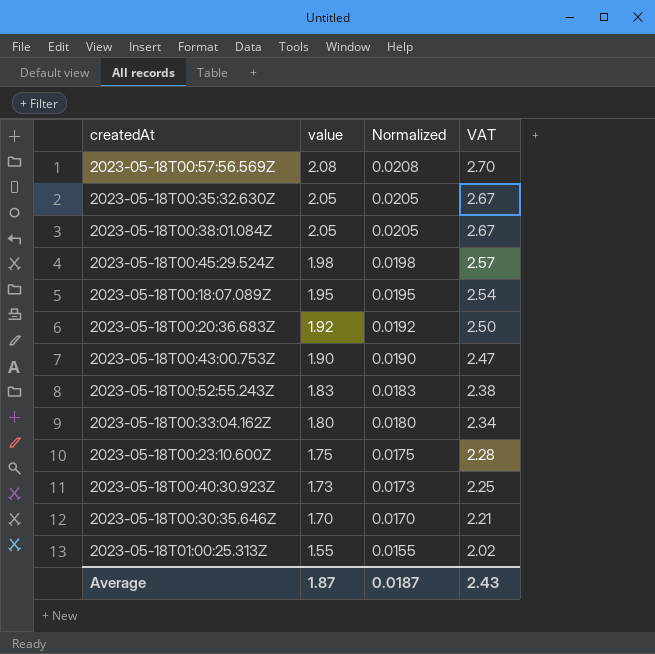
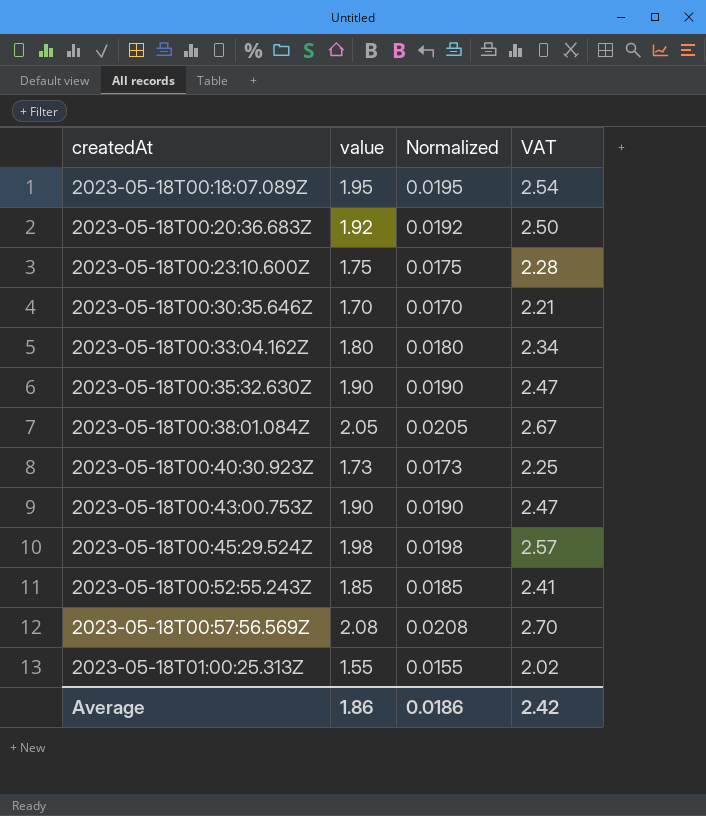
row order: value descending -> createdAt ascending
2023-05-18T00:35:32.630Z | value: 2.05 -> 1.90
2023-05-18T00:35:32.630Z | Normalized: 0.0205 -> 0.0190
2023-05-18T00:35:32.630Z | VAT: 2.67 -> 2.47
2023-05-18T00:52:55.243Z | value: 1.83 -> 1.85
2023-05-18T00:52:55.243Z | Normalized: 0.0183 -> 0.0185
2023-05-18T00:52:55.243Z | VAT: 2.38 -> 2.41
Average | value: 1.87 -> 1.86
Average | Normalized: 0.0187 -> 0.0186
Average | VAT: 2.43 -> 2.42

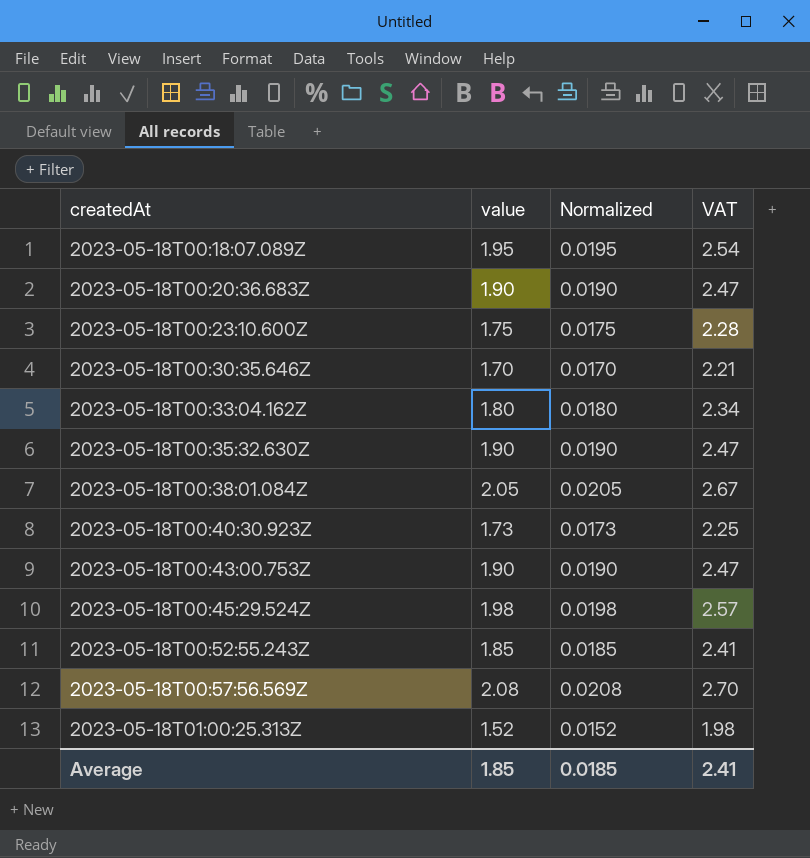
2023-05-18T00:20:36.683Z | value: 1.92 -> 1.90
2023-05-18T00:20:36.683Z | Normalized: 0.0192 -> 0.0190
2023-05-18T00:20:36.683Z | VAT: 2.50 -> 2.47
2023-05-18T01:00:25.313Z | value: 1.55 -> 1.52
2023-05-18T01:00:25.313Z | Normalized: 0.0155 -> 0.0152
2023-05-18T01:00:25.313Z | VAT: 2.02 -> 1.98
Average | value: 1.86 -> 1.85
Average | Normalized: 0.0186 -> 0.0185
Average | VAT: 2.42 -> 2.41

